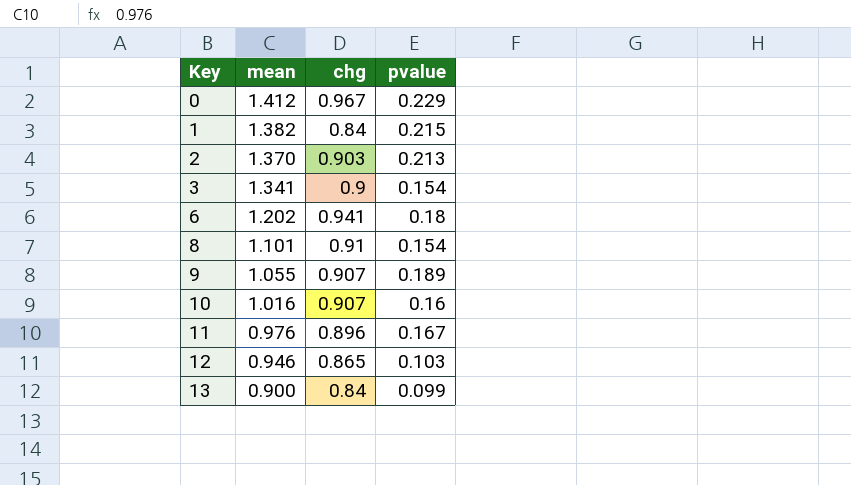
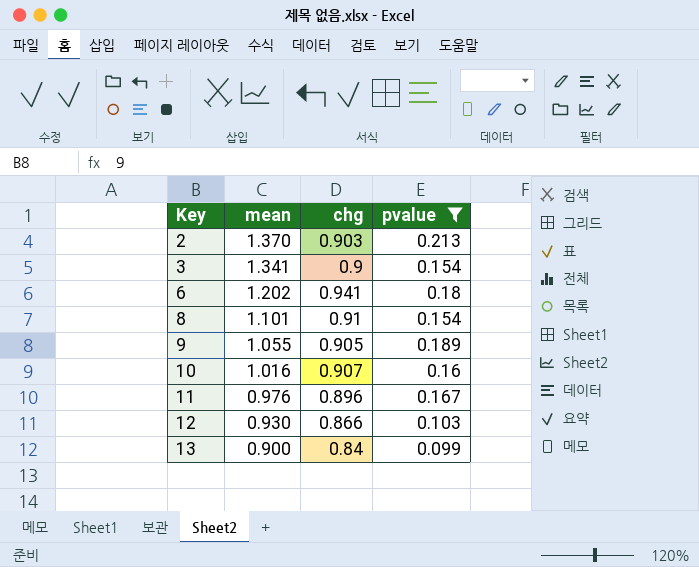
filter: none -> pvalue <= 0.213
9 | chg: 0.907 -> 0.905
12 | mean: 0.946 -> 0.930
12 | chg: 0.865 -> 0.866

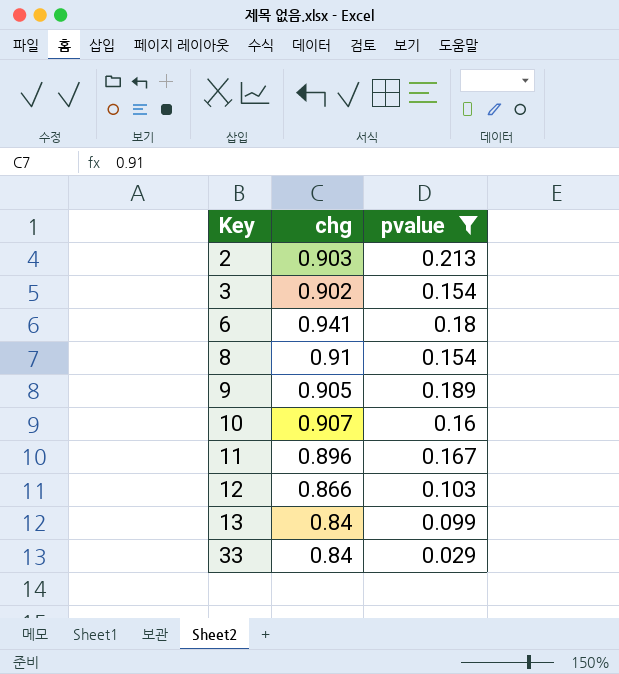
column mean | position: 2 -> none
3 | chg: 0.9 -> 0.902
row 33: none -> 0.84 | 0.029

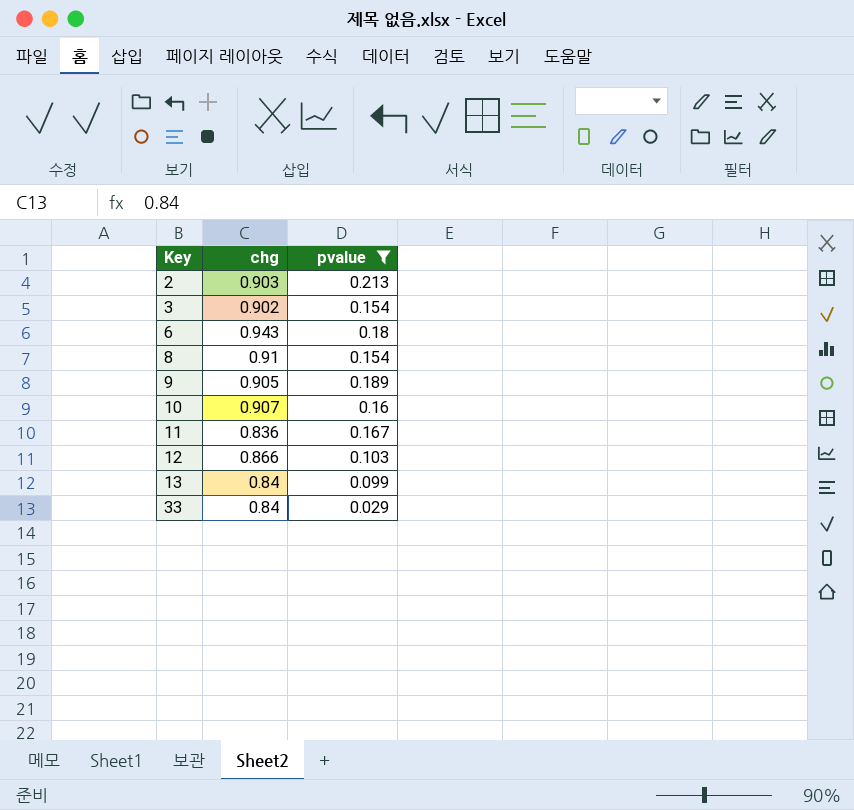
6 | chg: 0.941 -> 0.943
11 | chg: 0.896 -> 0.836

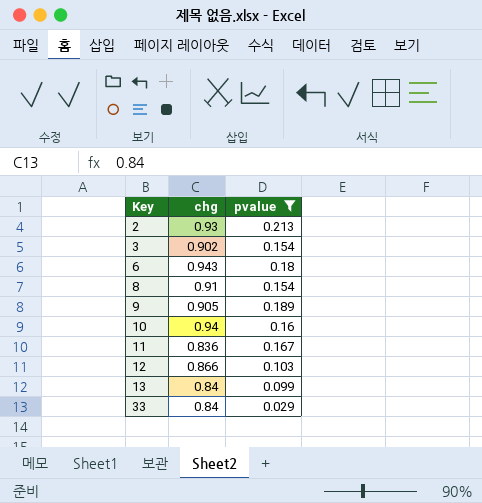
2 | chg: 0.903 -> 0.93
10 | chg: 0.907 -> 0.94

